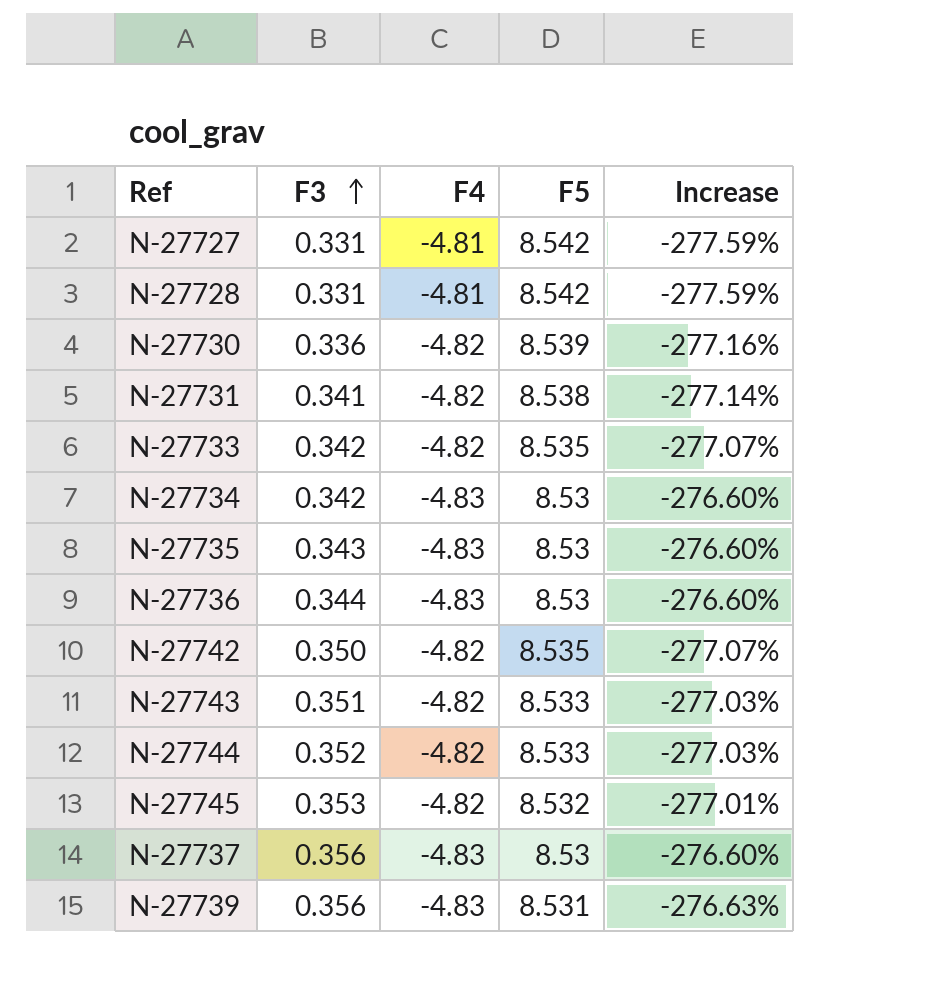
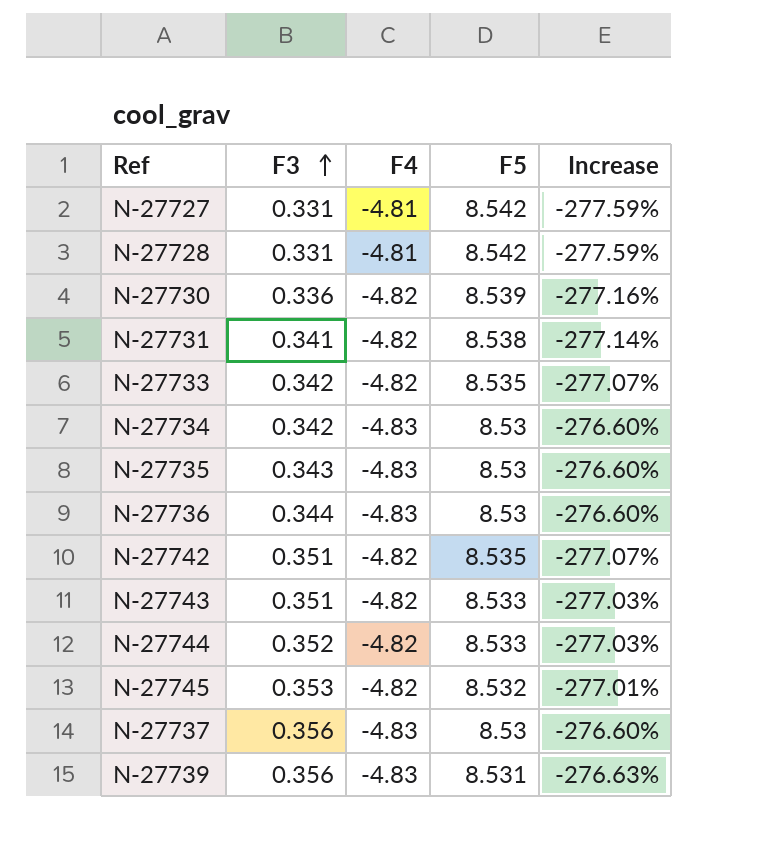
N-27742 | F3: 0.350 -> 0.351

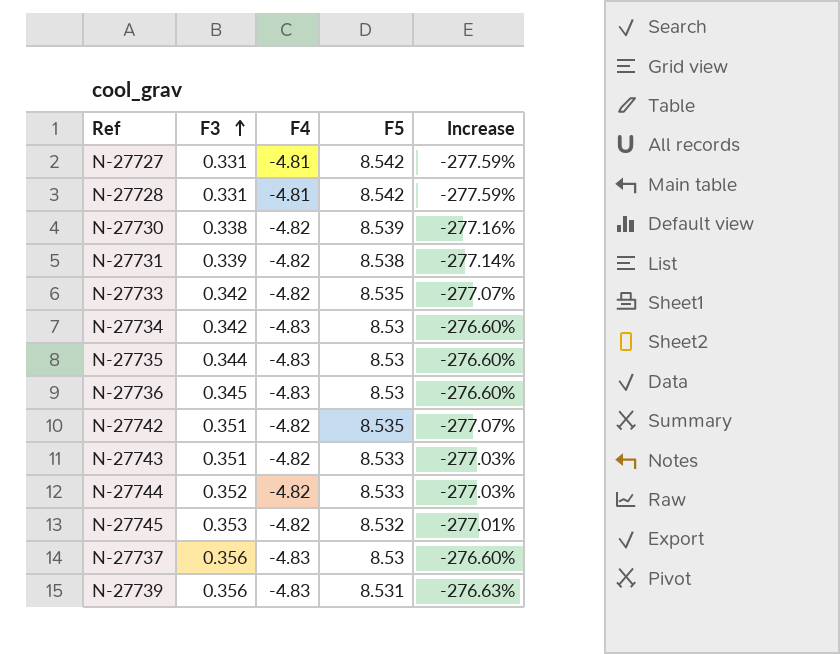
N-27730 | F3: 0.336 -> 0.338
N-27731 | F3: 0.341 -> 0.339
N-27735 | F3: 0.343 -> 0.344
N-27736 | F3: 0.344 -> 0.345

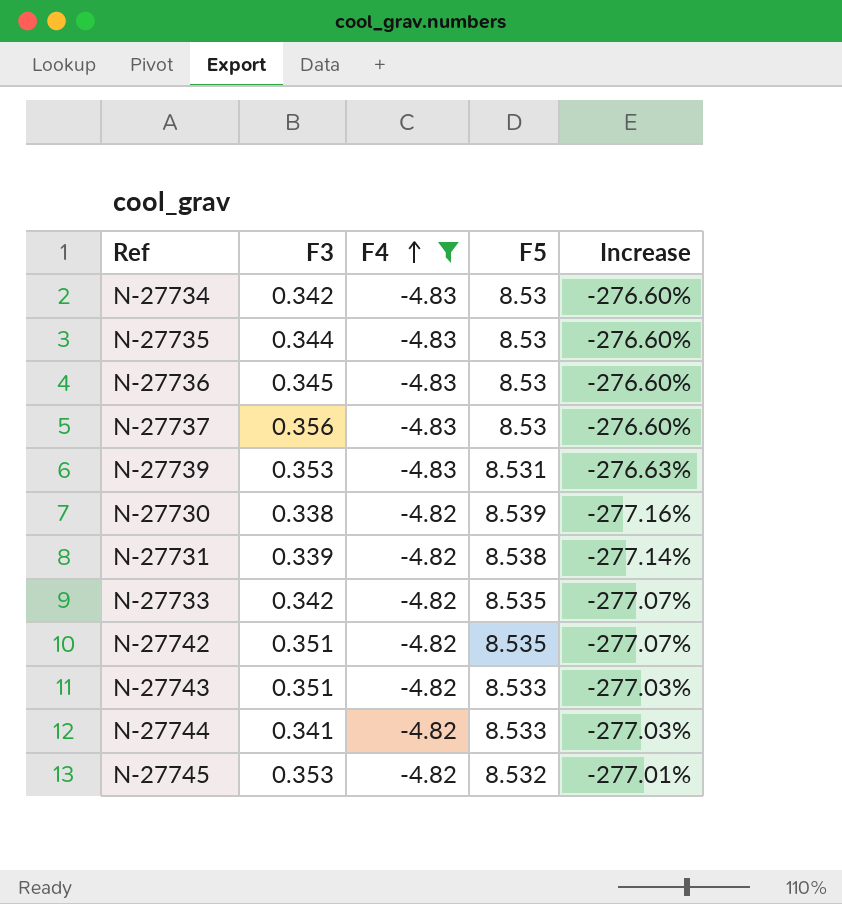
filter: none -> F4 != -4.81
row order: F3 ascending -> F4 ascending
N-27739 | F3: 0.356 -> 0.353
N-27744 | F3: 0.352 -> 0.341

